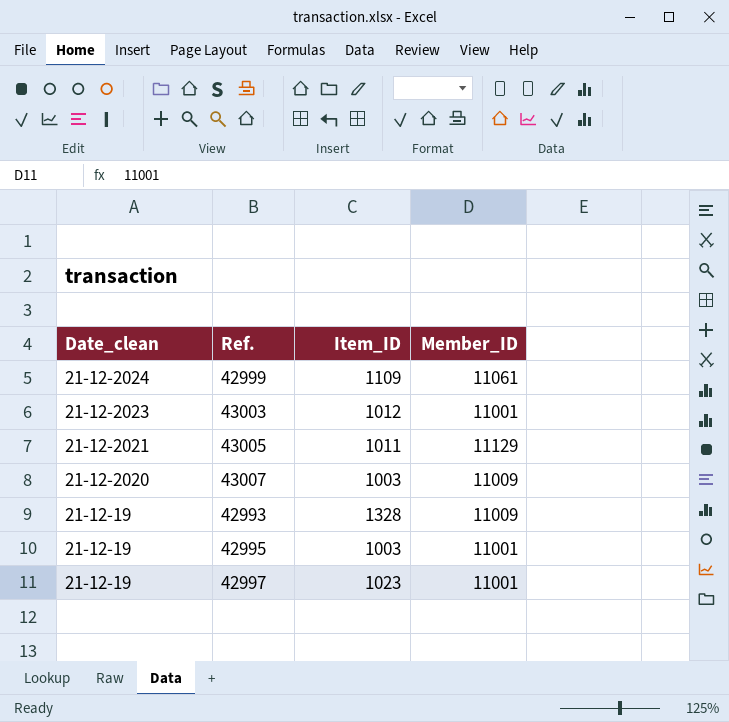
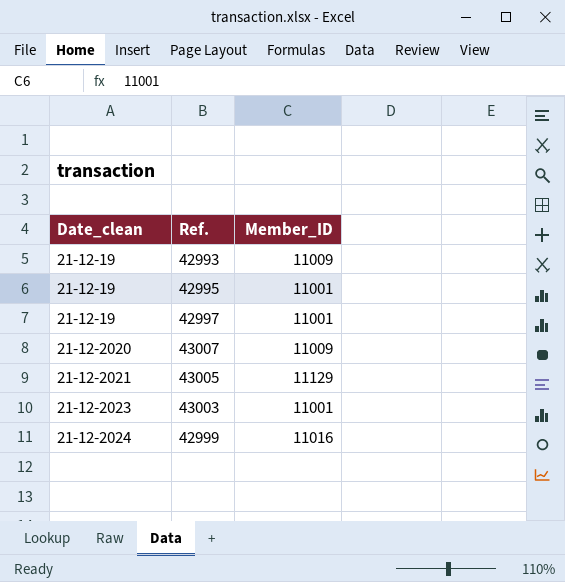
row order: Date_clean descending -> Date_clean ascending
column Item_ID | position: 3 -> none
42999 | Member_ID: 11061 -> 11016

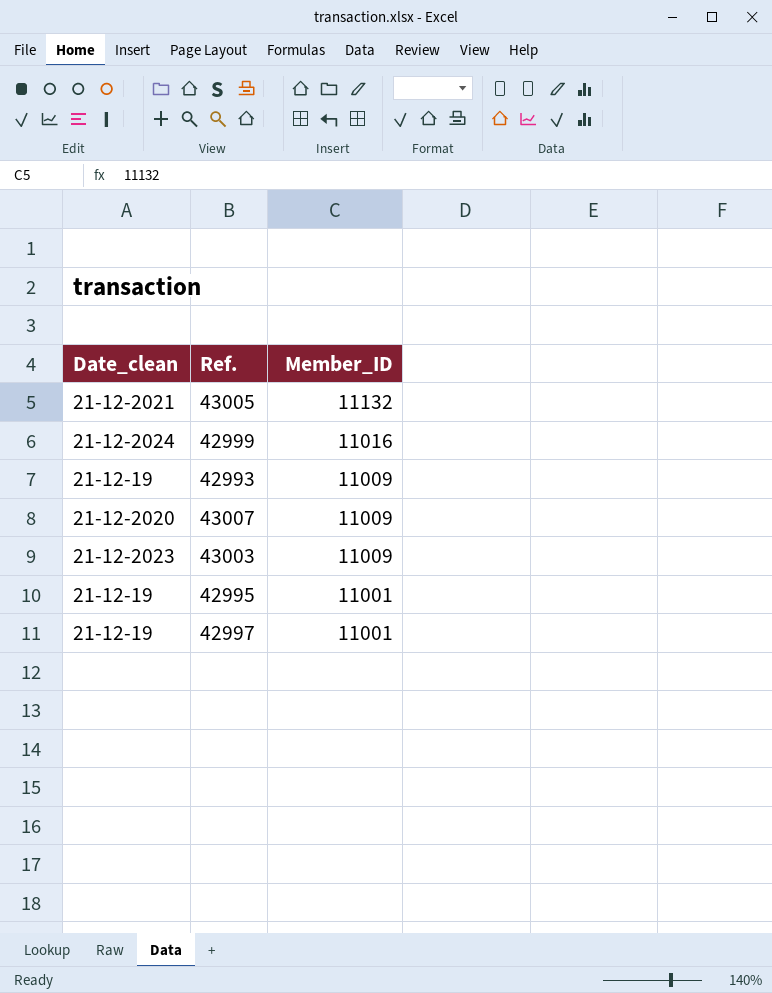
row order: Date_clean ascending -> Member_ID descending
43005 | Member_ID: 11129 -> 11132
43003 | Member_ID: 11001 -> 11009

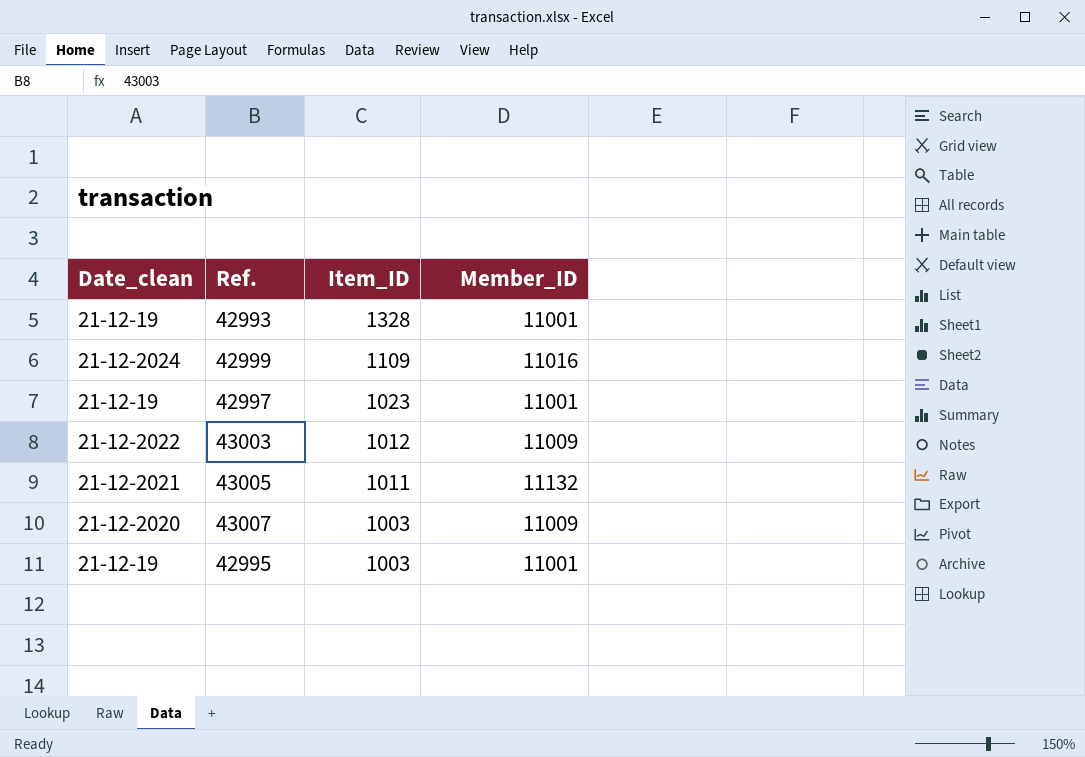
row order: Member_ID descending -> Item_ID descending
column Item_ID | position: none -> 3
42993 | Member_ID: 11009 -> 11001
43003 | Date_clean: 21-12-2023 -> 21-12-2022

